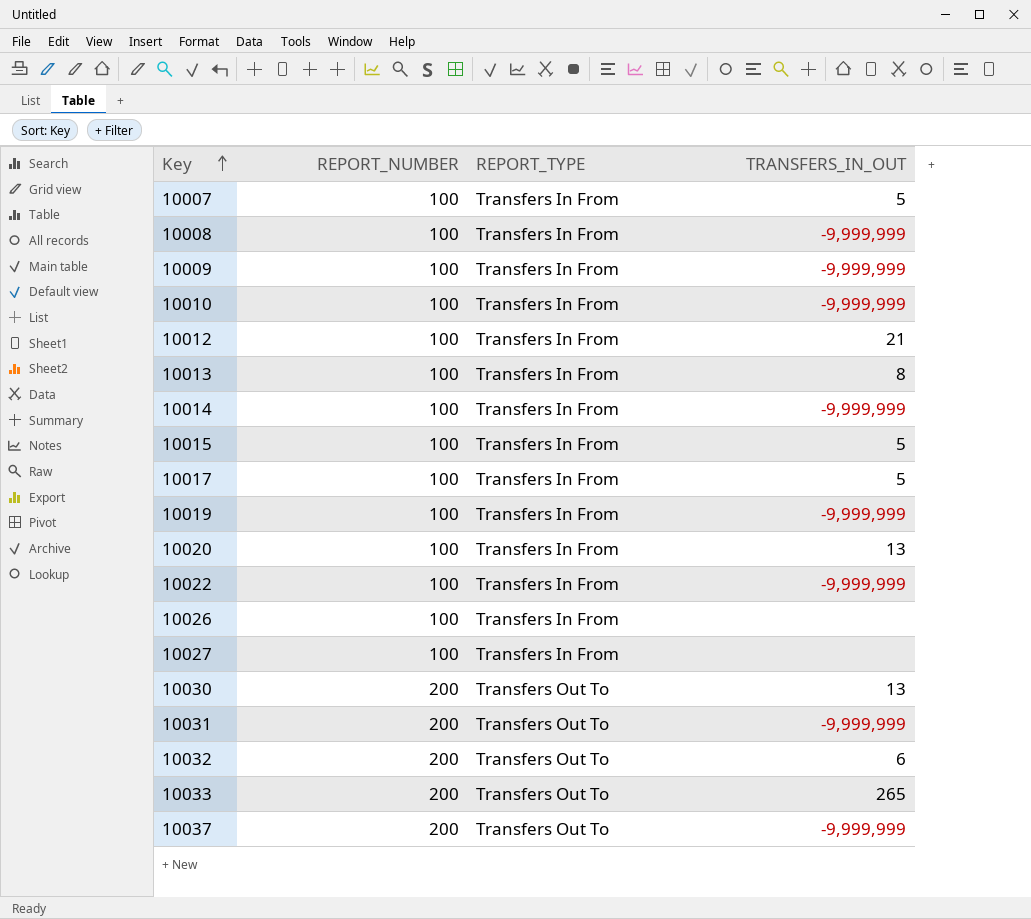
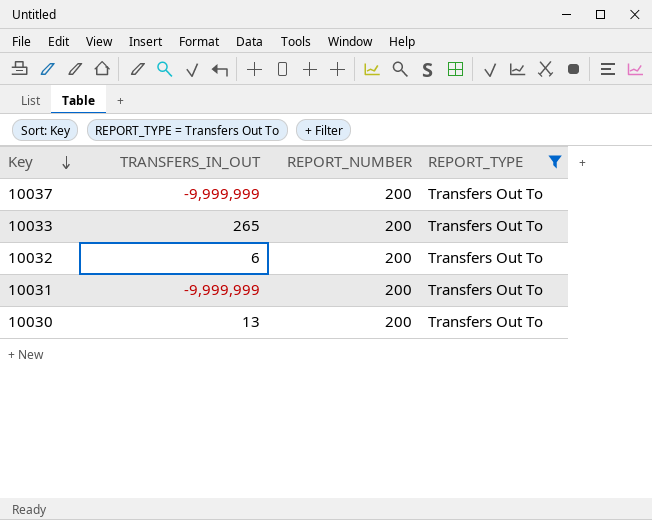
filter: none -> REPORT_TYPE = Transfers Out To
row order: Key ascending -> Key descending
column TRANSFERS_IN_OUT | position: 4 -> 2

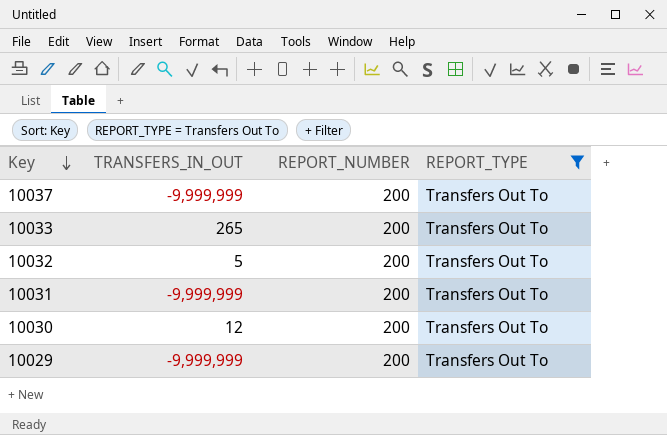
10032 | TRANSFERS_IN_OUT: 6 -> 5
10030 | TRANSFERS_IN_OUT: 13 -> 12
row 10029: none -> -9,999,999 | 200 | Transfers Out To

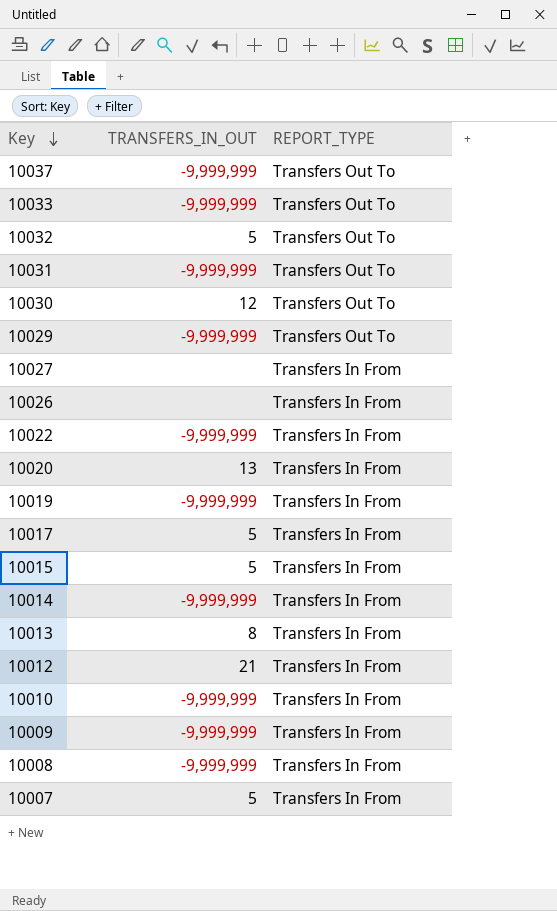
filter: REPORT_TYPE = Transfers Out To -> none
column REPORT_NUMBER | position: 3 -> none
10033 | TRANSFERS_IN_OUT: 265 -> -9,999,999

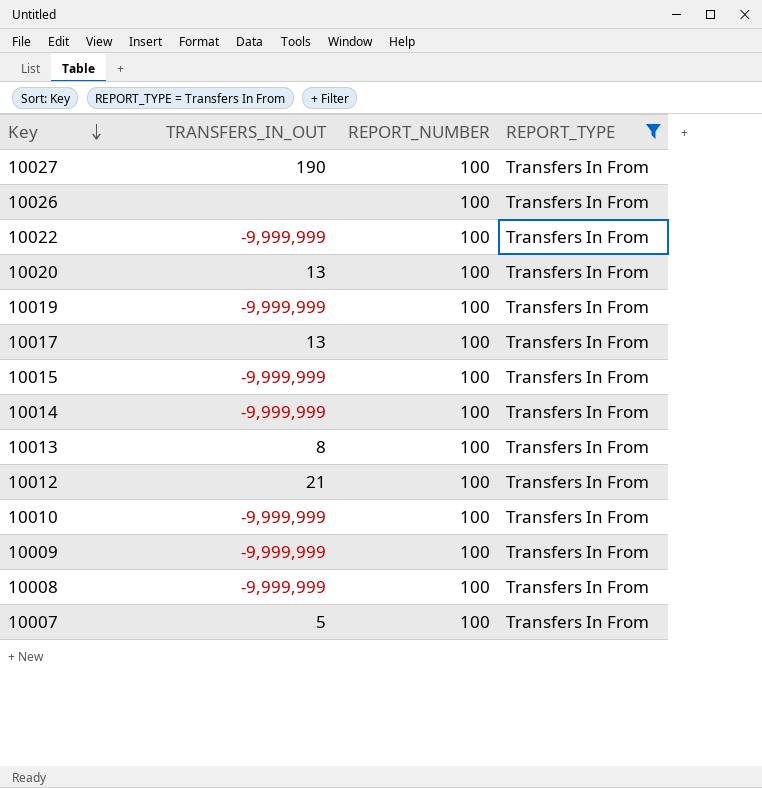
filter: none -> REPORT_TYPE = Transfers In From
column REPORT_NUMBER | position: none -> 3
10027 | TRANSFERS_IN_OUT: none -> 190
10017 | TRANSFERS_IN_OUT: 5 -> 13
10015 | TRANSFERS_IN_OUT: 5 -> -9,999,999

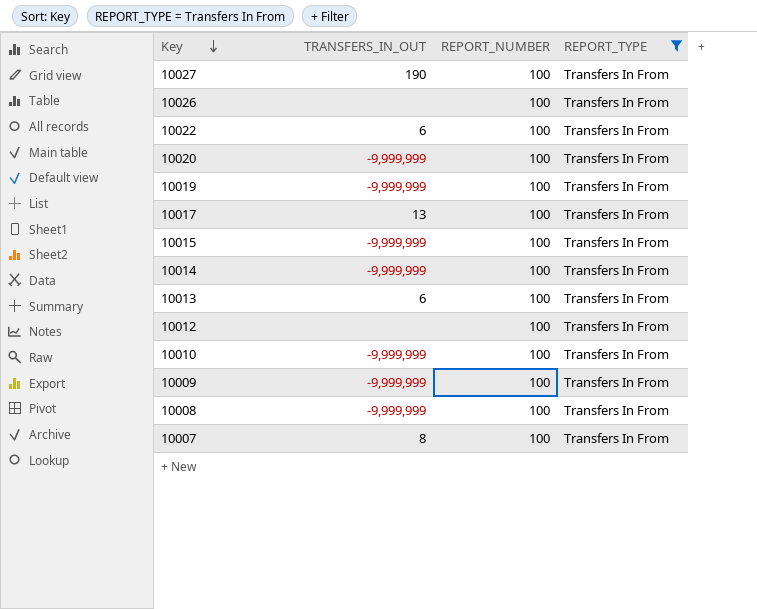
10022 | TRANSFERS_IN_OUT: -9,999,999 -> 6
10020 | TRANSFERS_IN_OUT: 13 -> -9,999,999
10013 | TRANSFERS_IN_OUT: 8 -> 6
10012 | TRANSFERS_IN_OUT: 21 -> none
10007 | TRANSFERS_IN_OUT: 5 -> 8

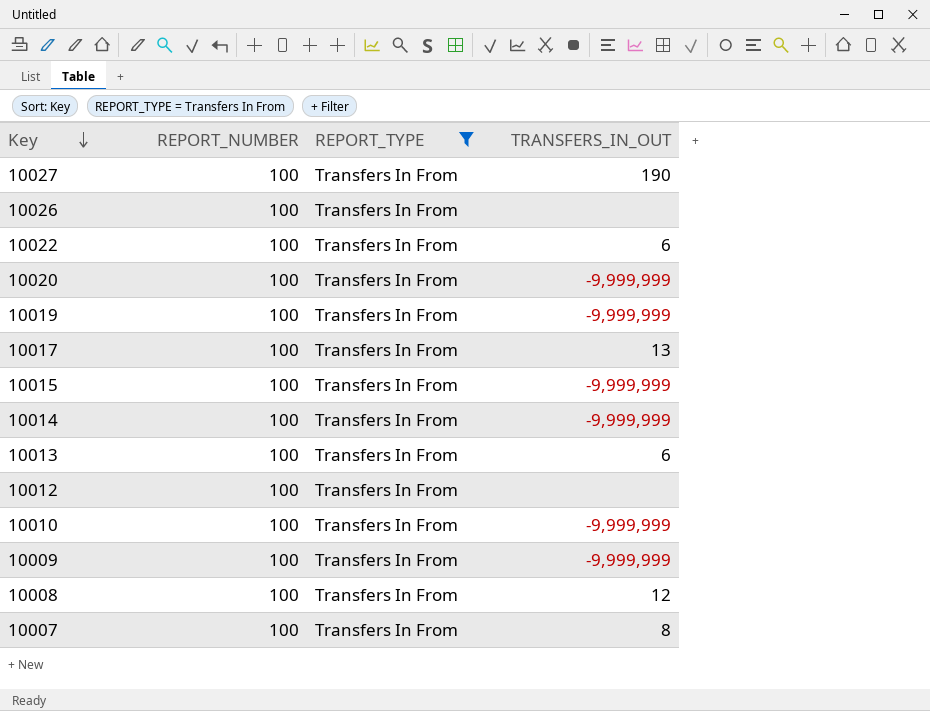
column TRANSFERS_IN_OUT | position: 2 -> 4
10008 | TRANSFERS_IN_OUT: -9,999,999 -> 12

